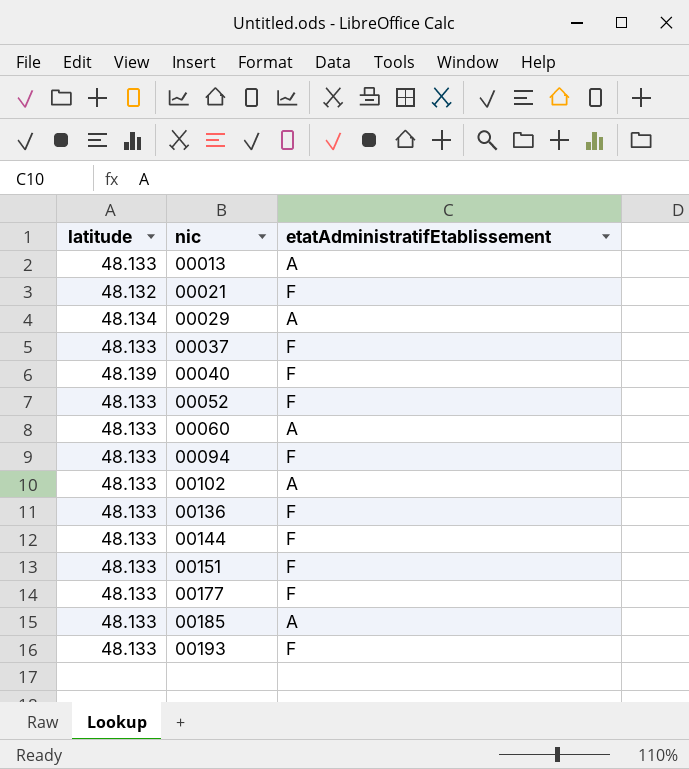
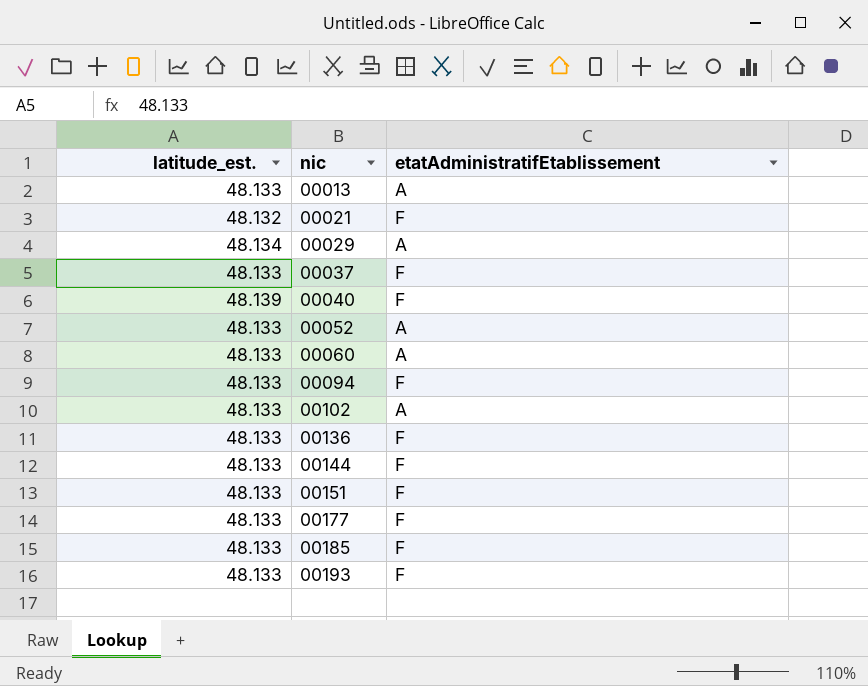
column name: latitude -> latitude_est.
00052 | etatAdministratifEtablissement: F -> A
00185 | etatAdministratifEtablissement: A -> F

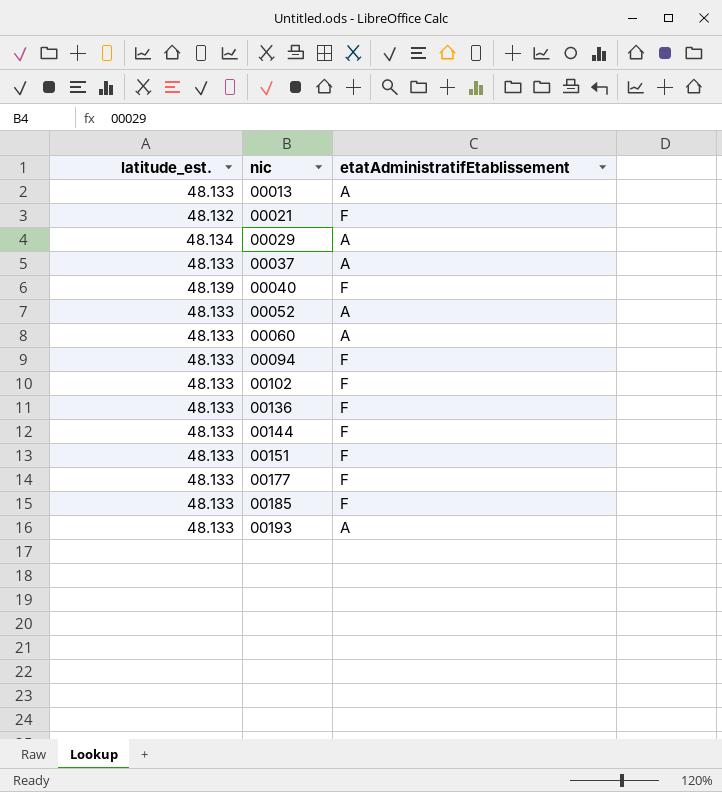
00037 | etatAdministratifEtablissement: F -> A
00102 | etatAdministratifEtablissement: A -> F
00193 | etatAdministratifEtablissement: F -> A

